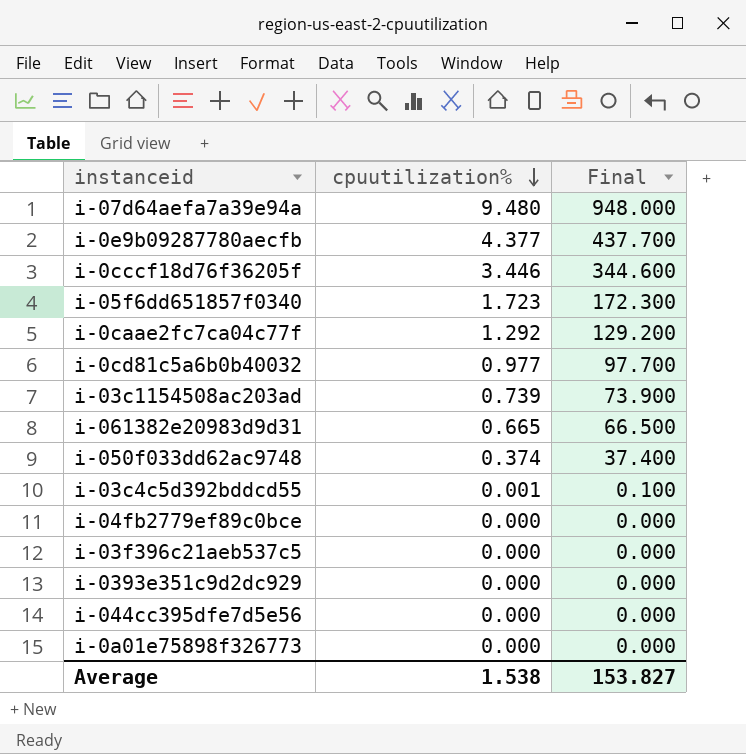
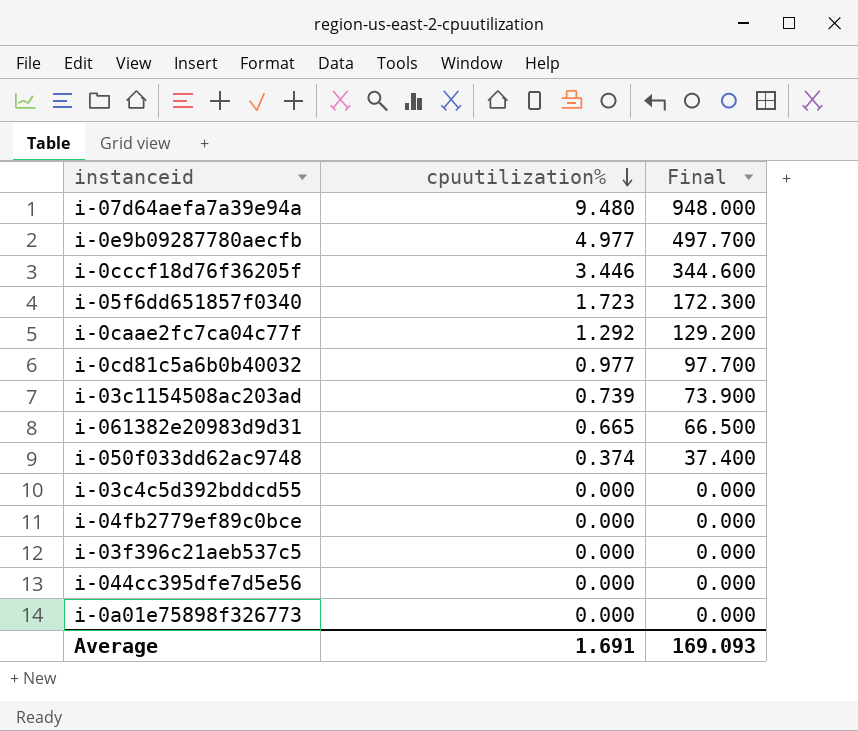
row i-0393e351c9d2dc929: 0.000 | 0.000 -> none
i-0e9b09287780aecfb | cpuutilization%: 4.377 -> 4.977
i-0e9b09287780aecfb | Final: 437.700 -> 497.700
i-03c4c5d392bddcd55 | cpuutilization%: 0.001 -> 0.000
i-03c4c5d392bddcd55 | Final: 0.100 -> 0.000
Average | cpuutilization%: 1.538 -> 1.691
Average | Final: 153.827 -> 169.093

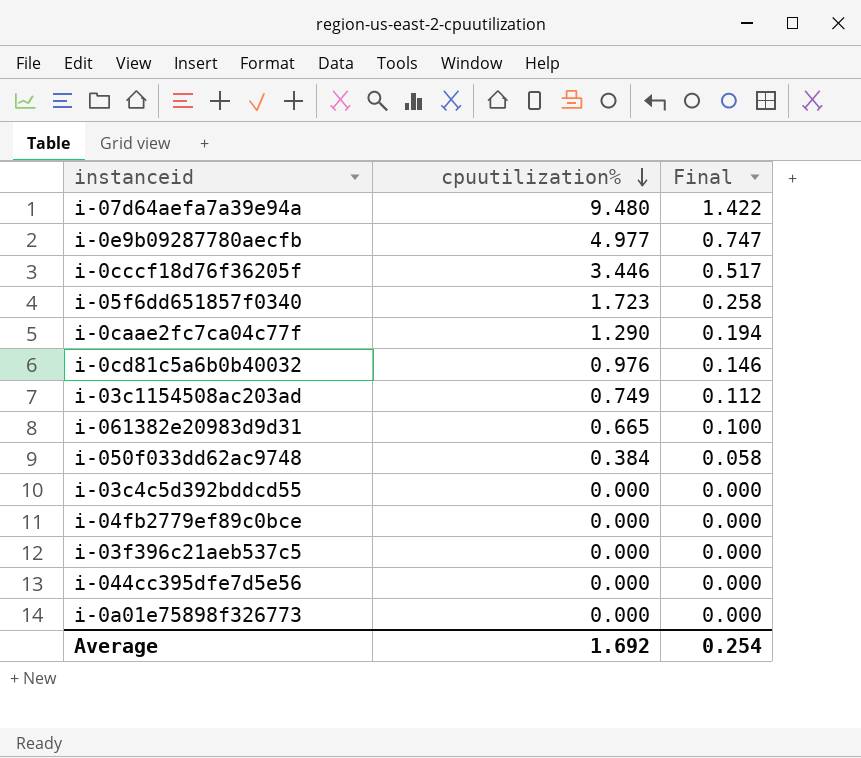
column Final | formula: [cpuutilization%] * 100 -> [cpuutilization%] * 0.15
i-0caae2fc7ca04c77f | cpuutilization%: 1.292 -> 1.290
i-0cd81c5a6b0b40032 | cpuutilization%: 0.977 -> 0.976
i-03c1154508ac203ad | cpuutilization%: 0.739 -> 0.749
i-050f033dd62ac9748 | cpuutilization%: 0.374 -> 0.384
Average | cpuutilization%: 1.691 -> 1.692
Average | Final: 169.093 -> 0.254

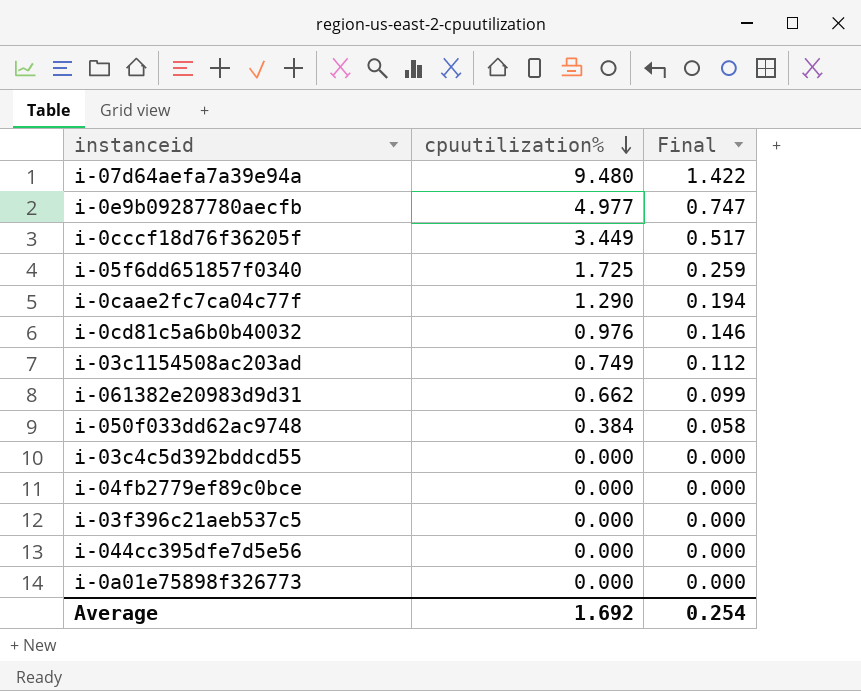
i-0cccf18d76f36205f | cpuutilization%: 3.446 -> 3.449
i-05f6dd651857f0340 | cpuutilization%: 1.723 -> 1.725
i-05f6dd651857f0340 | Final: 0.258 -> 0.259
i-061382e20983d9d31 | cpuutilization%: 0.665 -> 0.662
i-061382e20983d9d31 | Final: 0.100 -> 0.099

